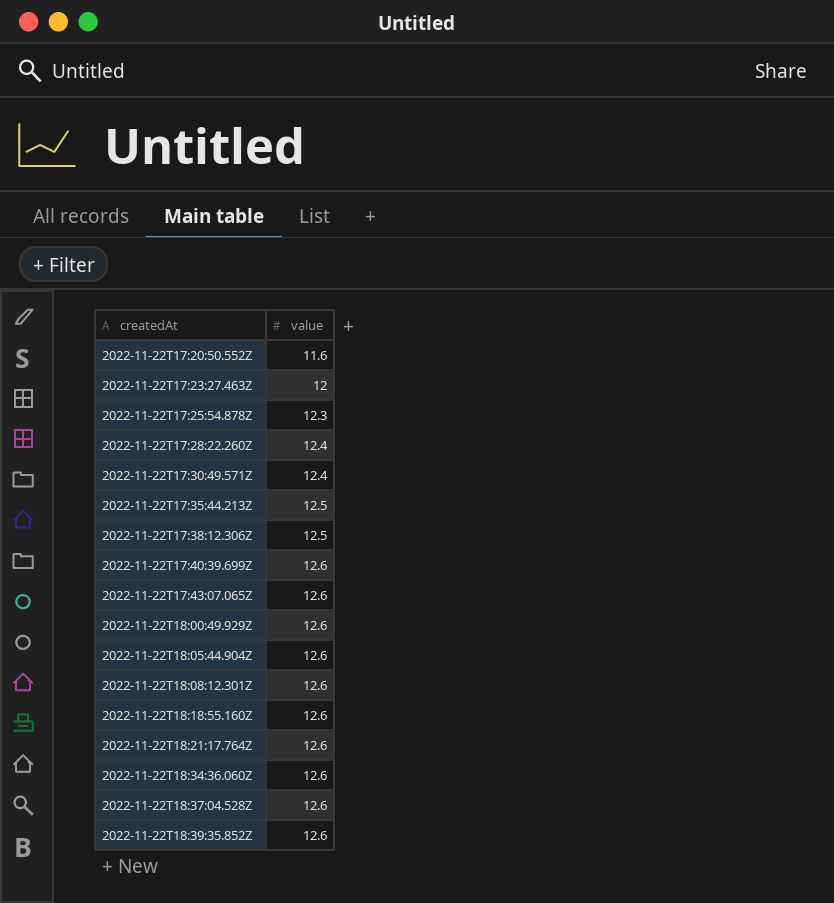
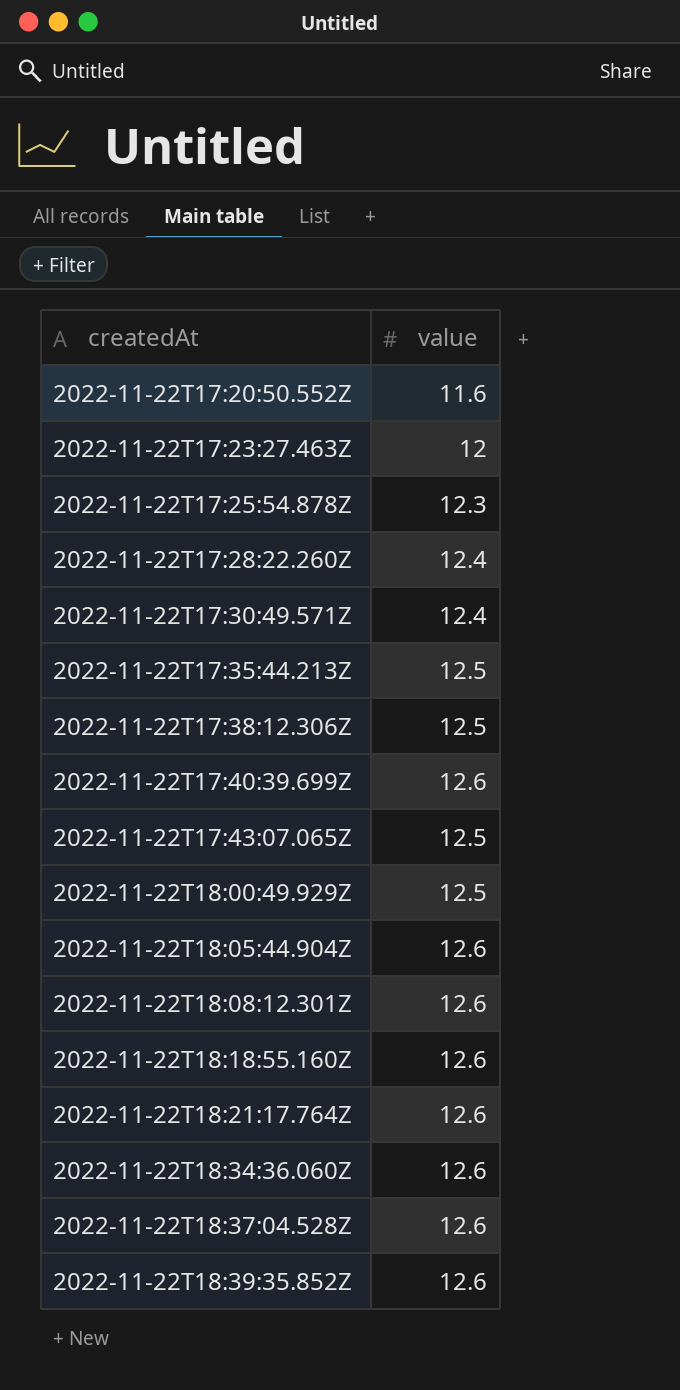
2022-11-22T17:43:07.065Z | value: 12.6 -> 12.5
2022-11-22T18:00:49.929Z | value: 12.6 -> 12.5

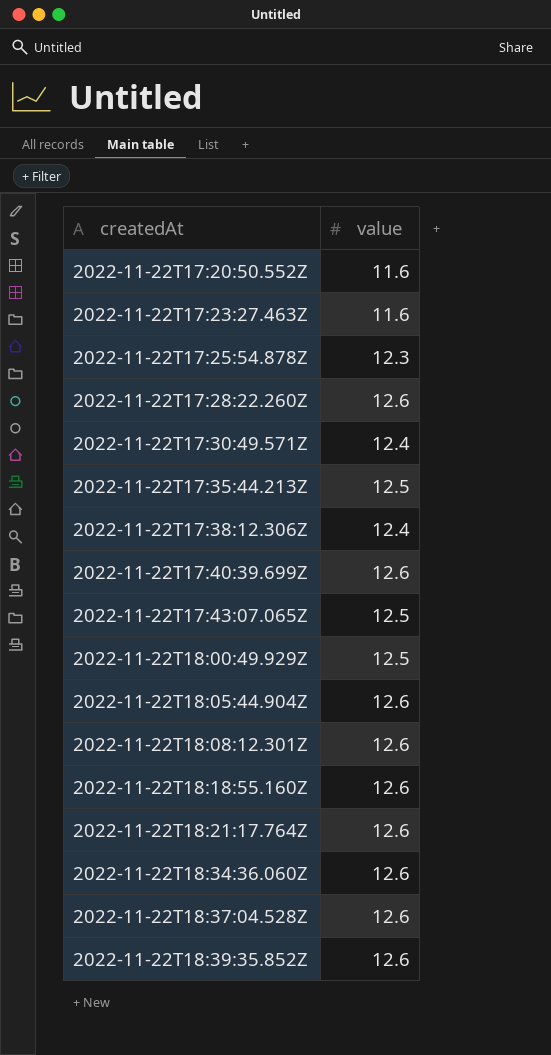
2022-11-22T17:23:27.463Z | value: 12 -> 11.6
2022-11-22T17:28:22.260Z | value: 12.4 -> 12.6
2022-11-22T17:38:12.306Z | value: 12.5 -> 12.4

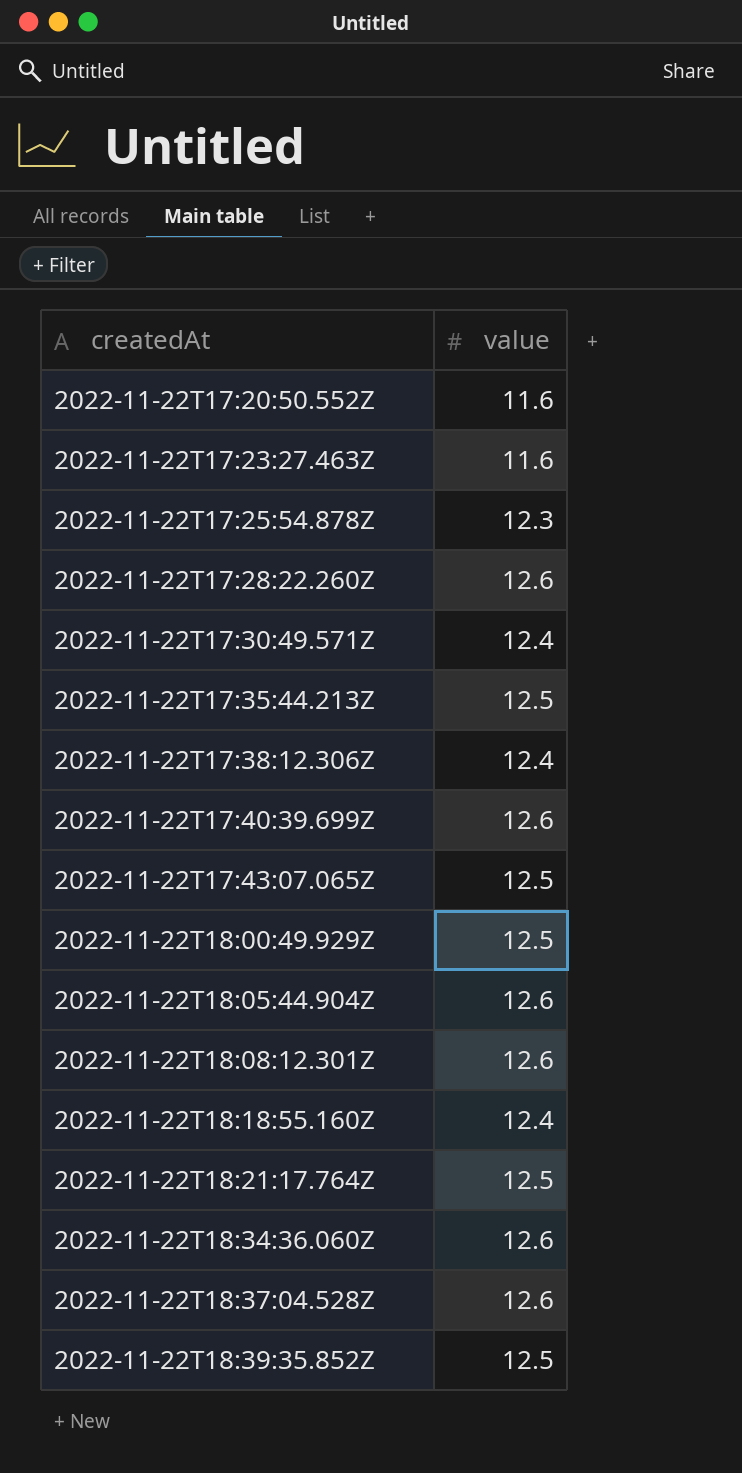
2022-11-22T18:18:55.160Z | value: 12.6 -> 12.4
2022-11-22T18:21:17.764Z | value: 12.6 -> 12.5
2022-11-22T18:39:35.852Z | value: 12.6 -> 12.5

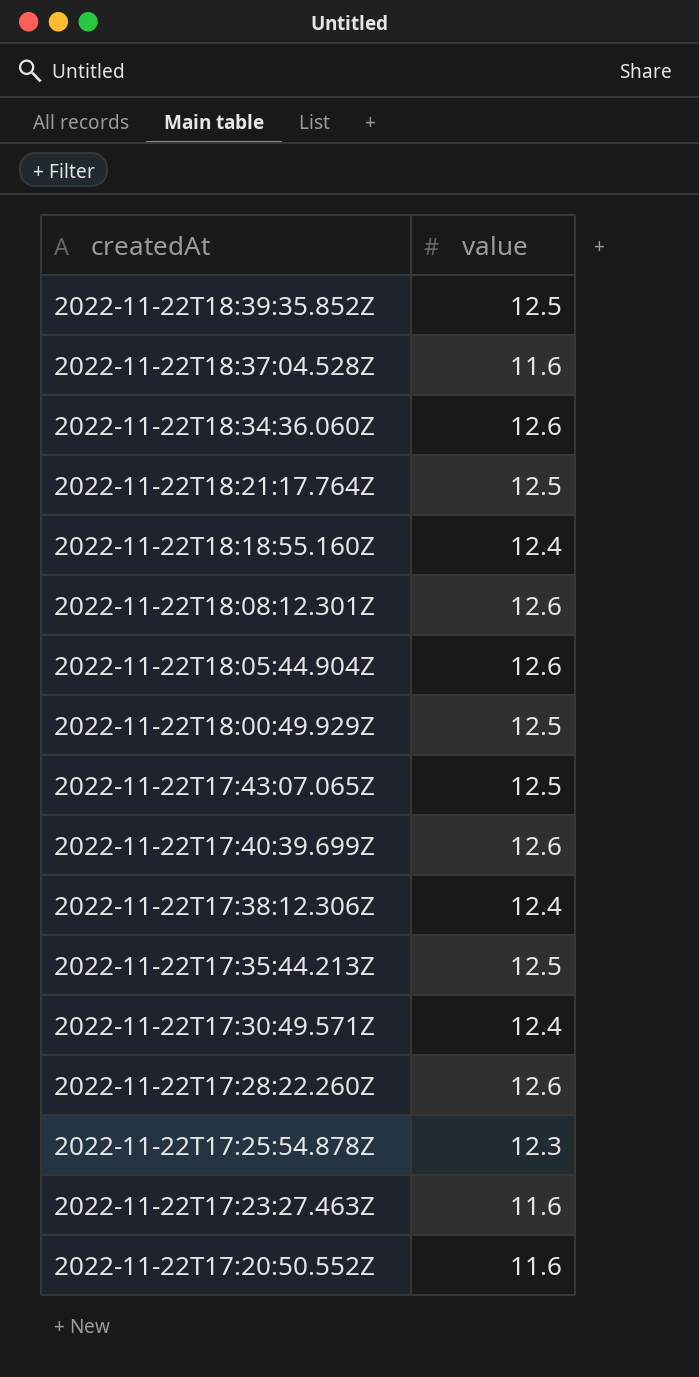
row order: createdAt ascending -> createdAt descending
2022-11-22T18:37:04.528Z | value: 12.6 -> 11.6

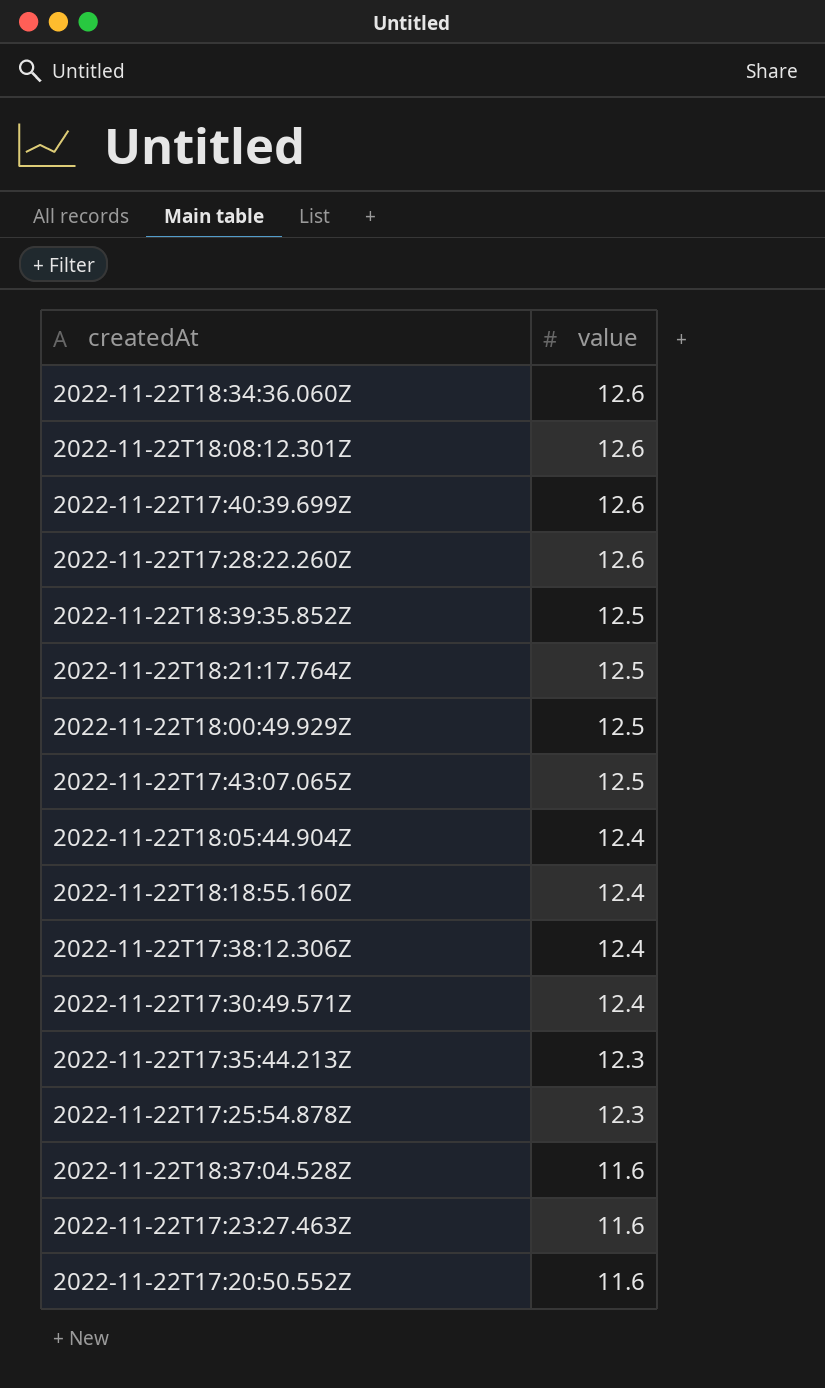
row order: createdAt descending -> value descending
2022-11-22T18:05:44.904Z | value: 12.6 -> 12.4
2022-11-22T17:35:44.213Z | value: 12.5 -> 12.3

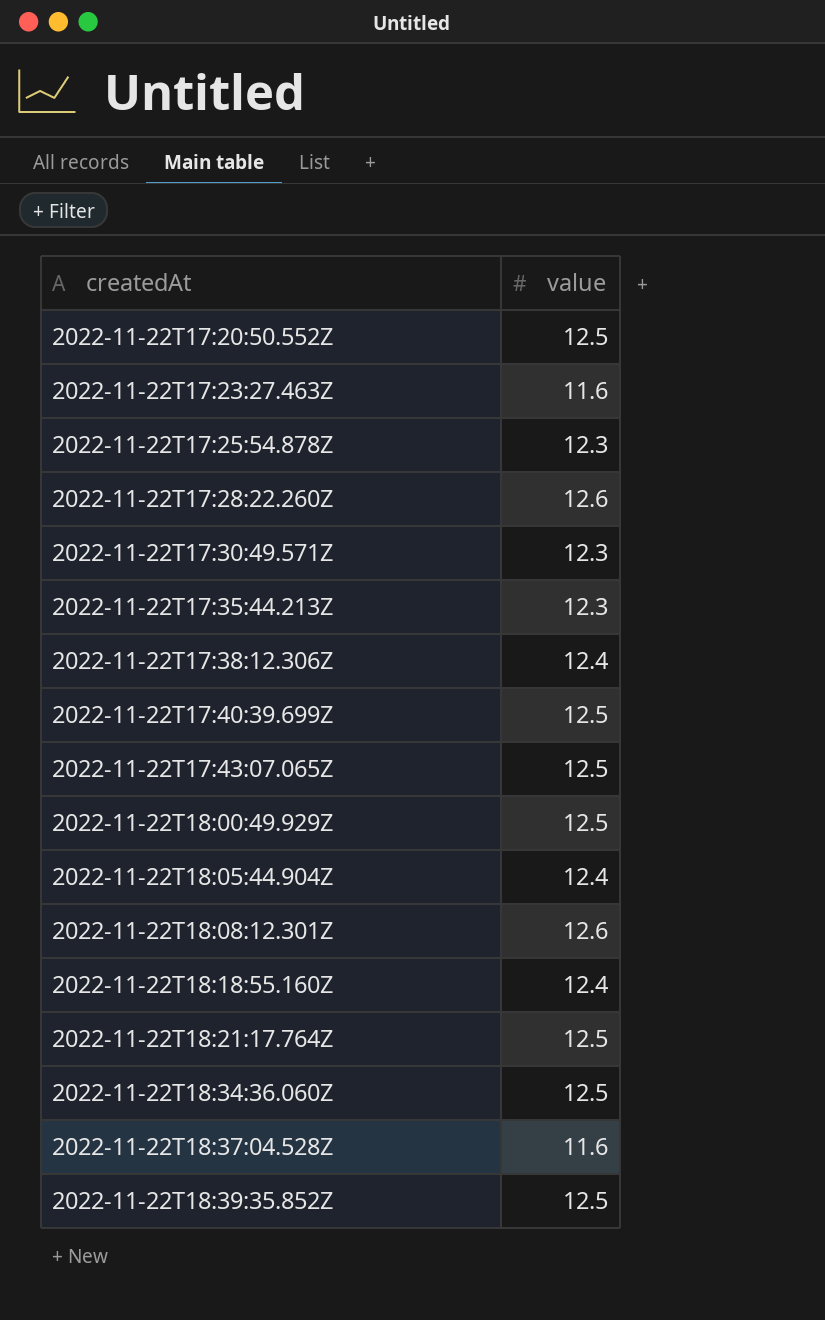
row order: value descending -> createdAt ascending
2022-11-22T17:20:50.552Z | value: 11.6 -> 12.5
2022-11-22T17:30:49.571Z | value: 12.4 -> 12.3
2022-11-22T17:40:39.699Z | value: 12.6 -> 12.5
2022-11-22T18:34:36.060Z | value: 12.6 -> 12.5

